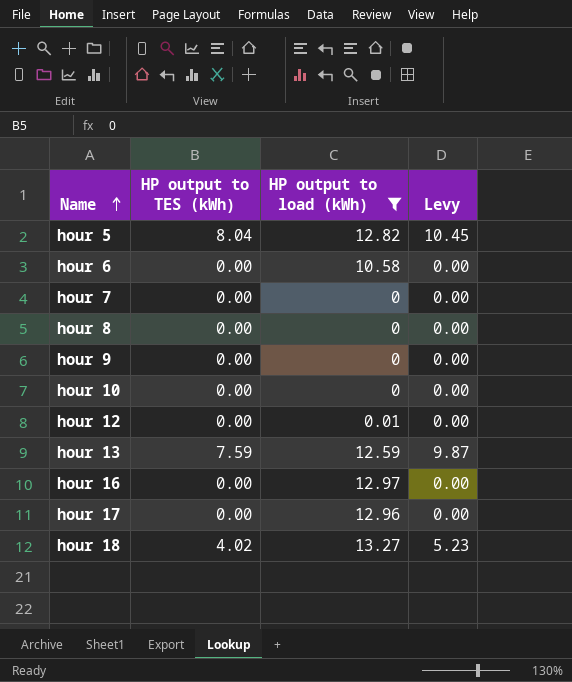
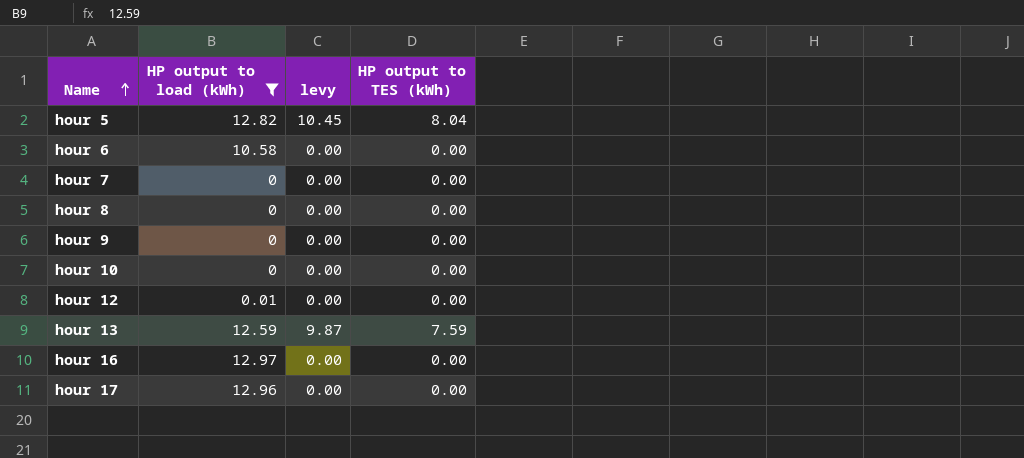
column name: Levy -> levy
column HP output to TES (kWh) | position: 2 -> 4
row hour 18: 4.02 | 13.27 | 5.23 -> none

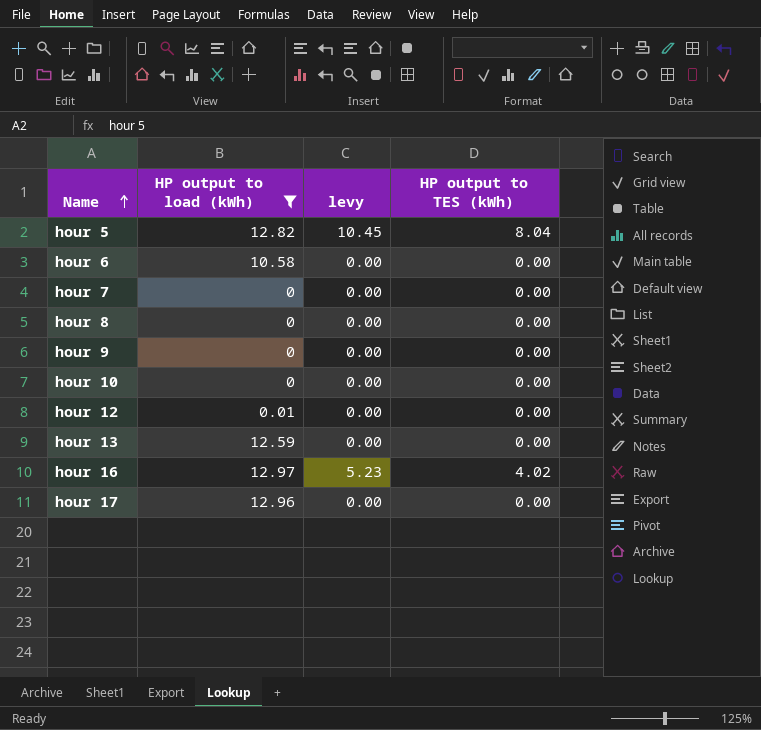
hour 13 | levy: 9.87 -> 0.00
hour 13 | HP output to TES (kWh): 7.59 -> 0.00
hour 16 | levy: 0.00 -> 5.23
hour 16 | HP output to TES (kWh): 0.00 -> 4.02

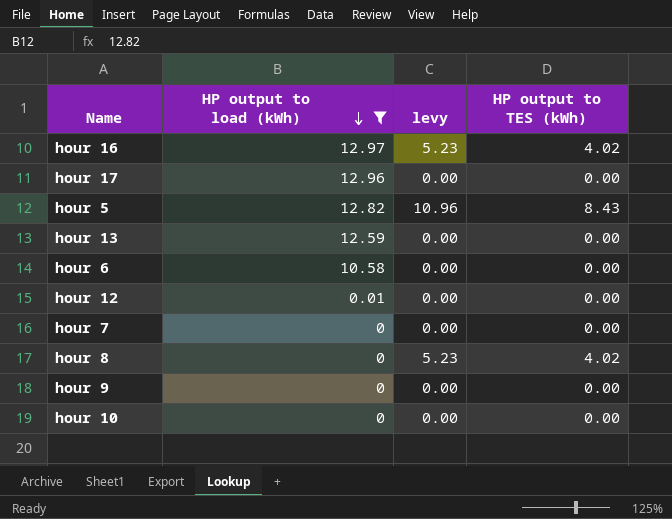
row order: Name ascending -> HP output to load (kWh) descending
hour 5 | levy: 10.45 -> 10.96
hour 5 | HP output to TES (kWh): 8.04 -> 8.43
hour 8 | levy: 0.00 -> 5.23
hour 8 | HP output to TES (kWh): 0.00 -> 4.02

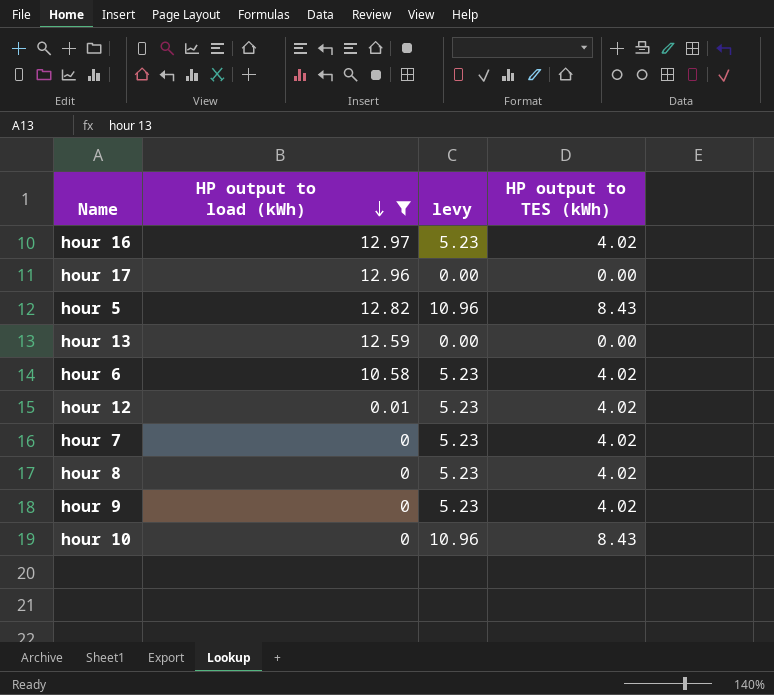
hour 6 | levy: 0.00 -> 5.23
hour 6 | HP output to TES (kWh): 0.00 -> 4.02
hour 12 | levy: 0.00 -> 5.23
hour 12 | HP output to TES (kWh): 0.00 -> 4.02
hour 7 | levy: 0.00 -> 5.23
hour 7 | HP output to TES (kWh): 0.00 -> 4.02
hour 9 | levy: 0.00 -> 5.23
hour 9 | HP output to TES (kWh): 0.00 -> 4.02
hour 10 | levy: 0.00 -> 10.96
hour 10 | HP output to TES (kWh): 0.00 -> 8.43

